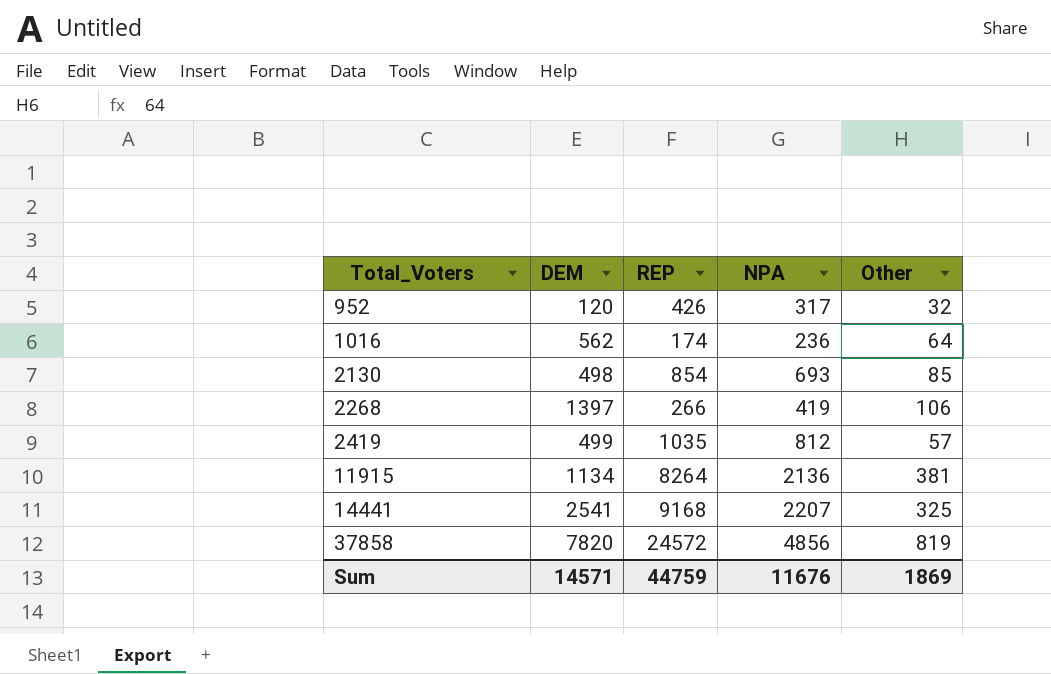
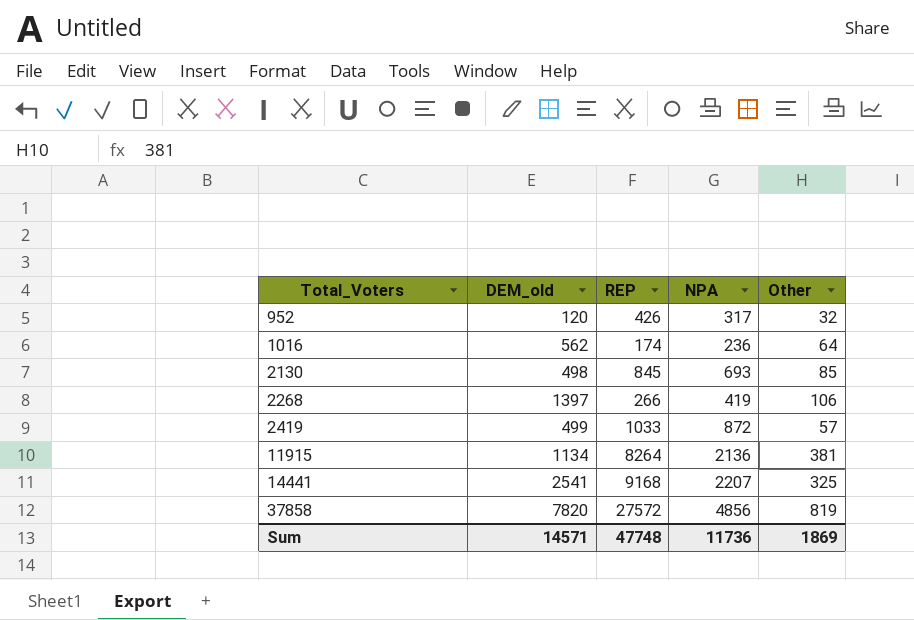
column name: DEM -> DEM_old
2130 | REP: 854 -> 845
2419 | REP: 1035 -> 1033
2419 | NPA: 812 -> 872
37858 | REP: 24572 -> 27572
Sum | REP: 44759 -> 47748
Sum | NPA: 11676 -> 11736

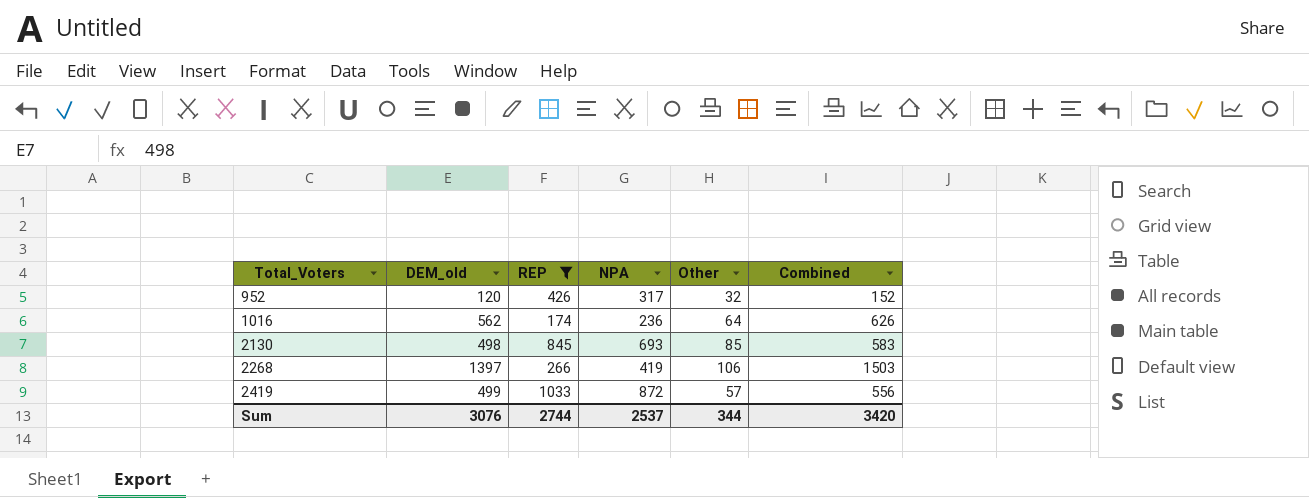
filter: none -> REP <= 1033
column Combined | formula: none -> [DEM_old] + [Other]
Sum | DEM_old: 14571 -> 3076
Sum | REP: 47748 -> 2744
Sum | NPA: 11736 -> 2537
Sum | Other: 1869 -> 344

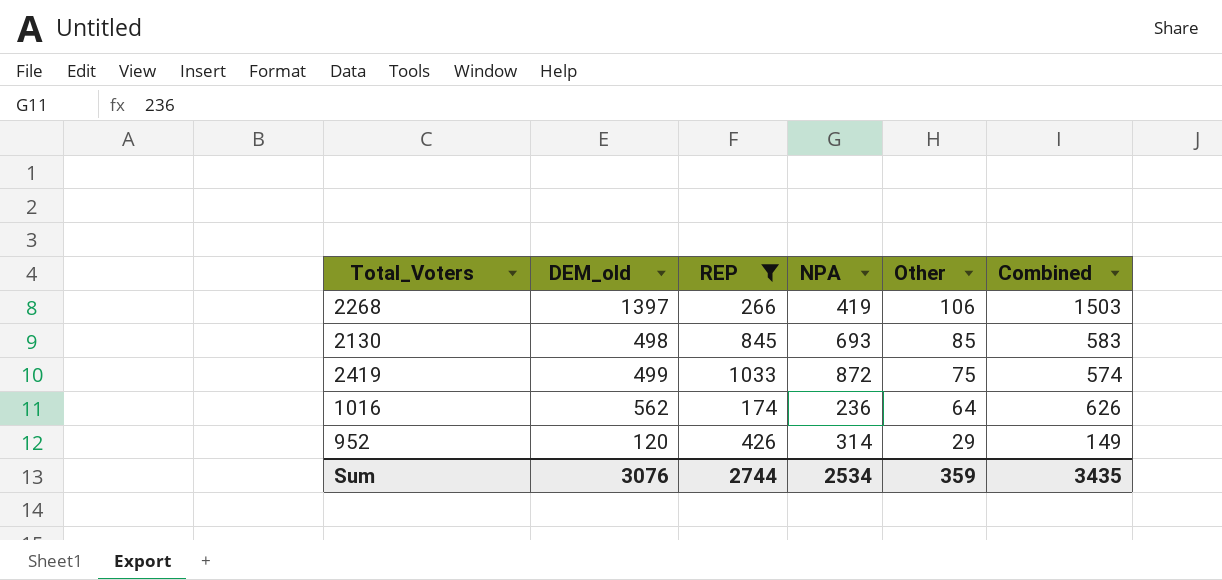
row order: Total_Voters ascending -> Other descending
2419 | Other: 57 -> 75
2419 | Combined: 556 -> 574
952 | NPA: 317 -> 314
952 | Other: 32 -> 29
952 | Combined: 152 -> 149
Sum | NPA: 2537 -> 2534
Sum | Other: 344 -> 359
Sum | Combined: 3420 -> 3435

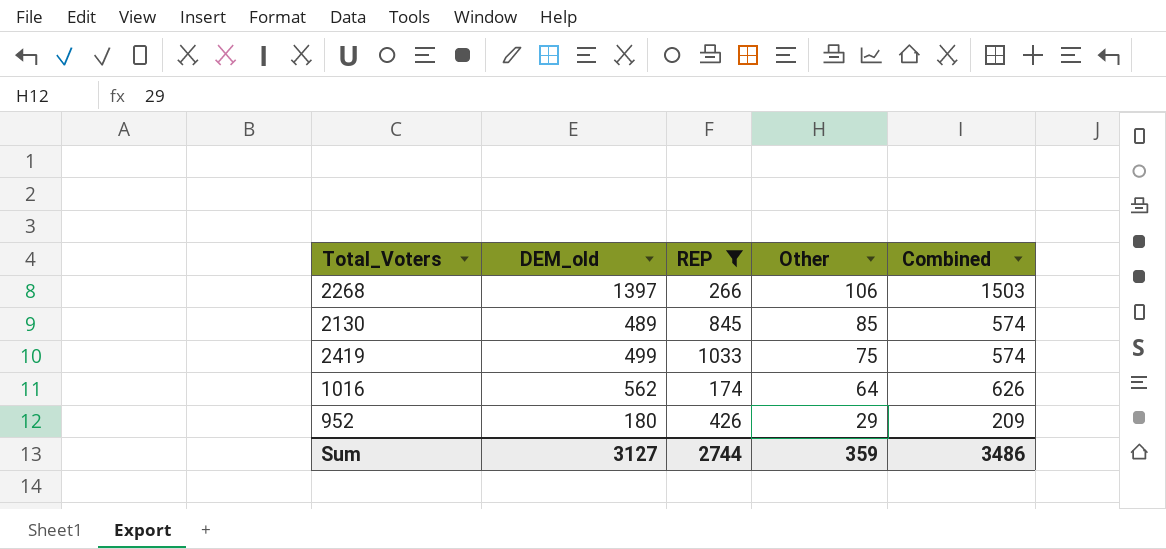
column NPA | position: 4 -> none
2130 | DEM_old: 498 -> 489
2130 | Combined: 583 -> 574
952 | DEM_old: 120 -> 180
952 | Combined: 149 -> 209
Sum | DEM_old: 3076 -> 3127
Sum | Combined: 3435 -> 3486

